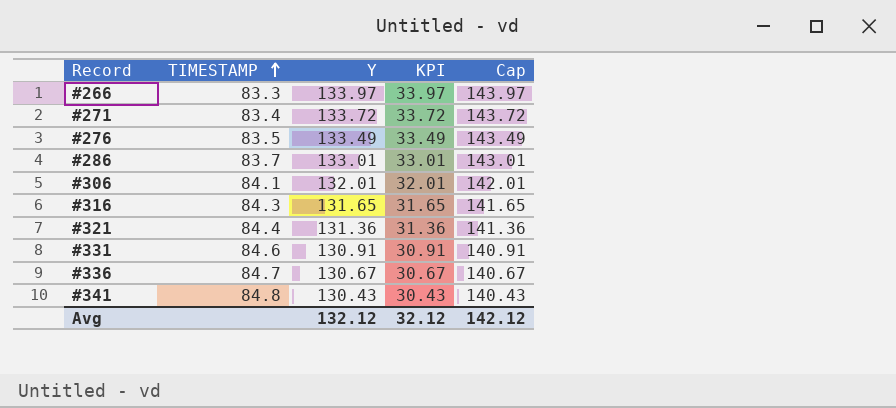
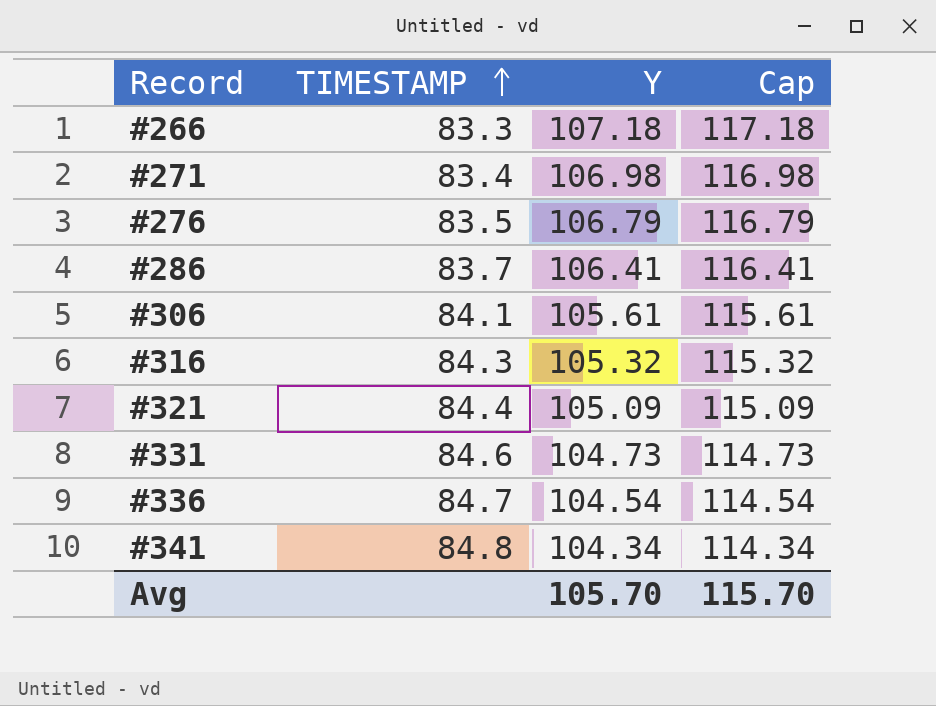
column KPI | formula: [Y] - 100 -> none
#266 | Y: 133.97 -> 107.18
#266 | Cap: 143.97 -> 117.18
#271 | Y: 133.72 -> 106.98
#271 | Cap: 143.72 -> 116.98
#276 | Y: 133.49 -> 106.79
#276 | Cap: 143.49 -> 116.79
#286 | Y: 133.01 -> 106.41
#286 | Cap: 143.01 -> 116.41
#306 | Y: 132.01 -> 105.61
#306 | Cap: 142.01 -> 115.61
#316 | Y: 131.65 -> 105.32
#316 | Cap: 141.65 -> 115.32
#321 | Y: 131.36 -> 105.09
#321 | Cap: 141.36 -> 115.09
#331 | Y: 130.91 -> 104.73
#331 | Cap: 140.91 -> 114.73
#336 | Y: 130.67 -> 104.54
#336 | Cap: 140.67 -> 114.54
#341 | Y: 130.43 -> 104.34
#341 | Cap: 140.43 -> 114.34
Avg | Y: 132.12 -> 105.70
Avg | Cap: 142.12 -> 115.70

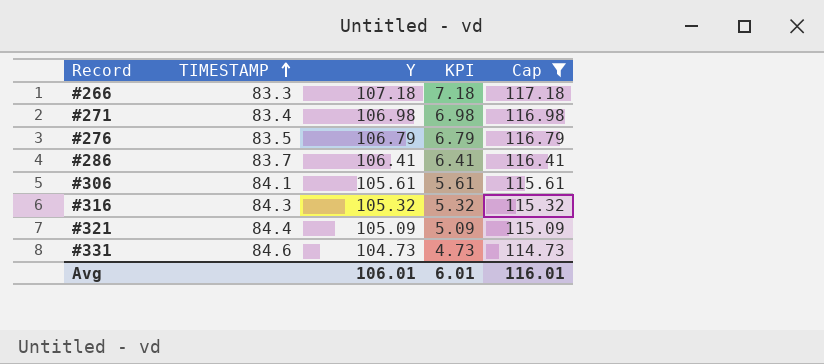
filter: none -> Cap >= 114.73
column KPI | formula: none -> [Y] - 100
Avg | Y: 105.70 -> 106.01
Avg | Cap: 115.70 -> 116.01

